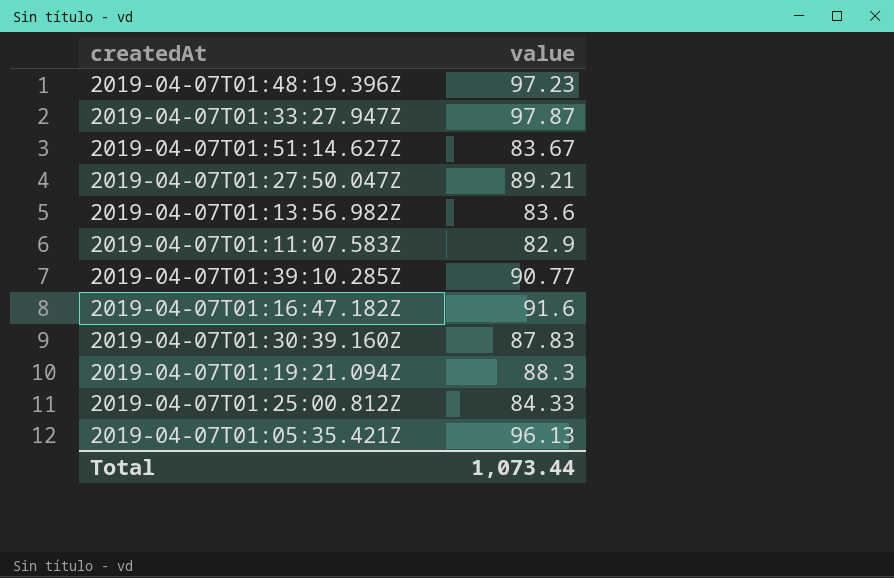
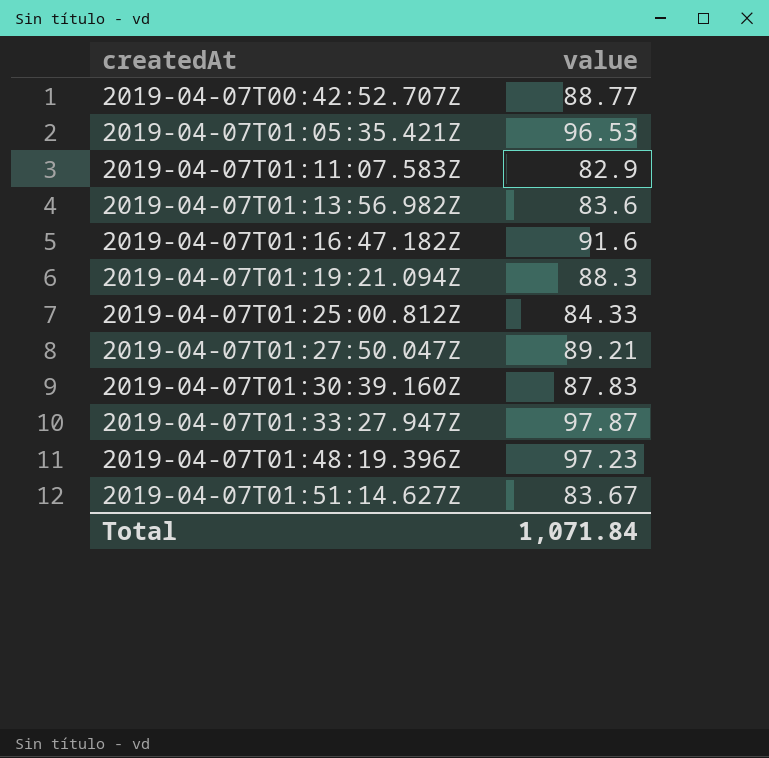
row order: none -> createdAt ascending
row 2019-04-07T01:39:10.285Z: 90.77 -> none
row 2019-04-07T00:42:52.707Z: none -> 88.77
2019-04-07T01:05:35.421Z | value: 96.13 -> 96.53
Total | value: 1,073.44 -> 1,071.84

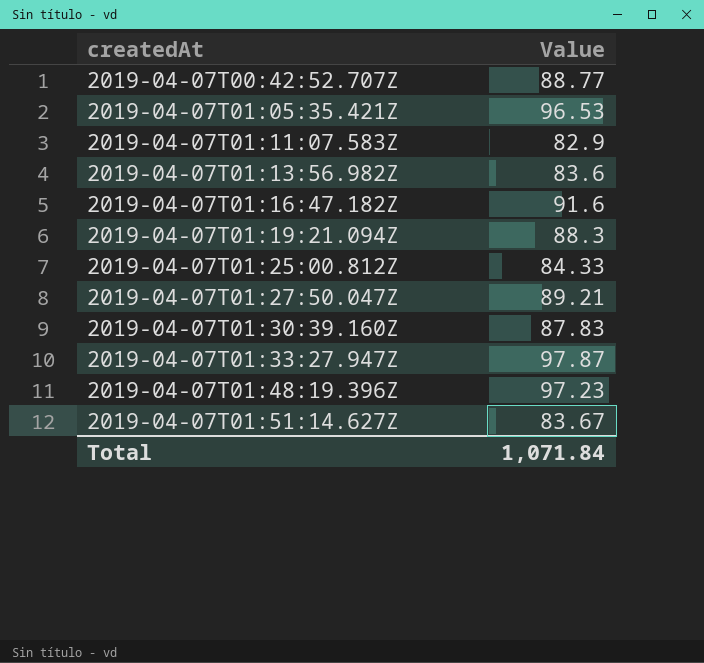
column name: value -> Value

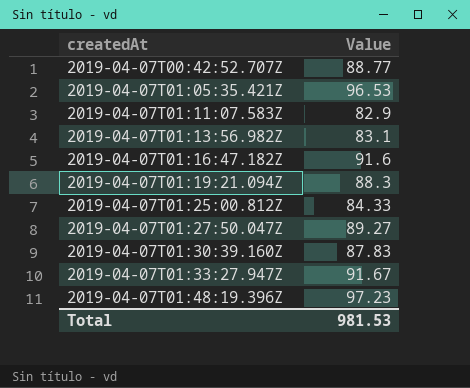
row 2019-04-07T01:51:14.627Z: 83.67 -> none
2019-04-07T01:13:56.982Z | Value: 83.6 -> 83.1
2019-04-07T01:27:50.047Z | Value: 89.21 -> 89.27
2019-04-07T01:33:27.947Z | Value: 97.87 -> 91.67
Total | Value: 1,071.84 -> 981.53

